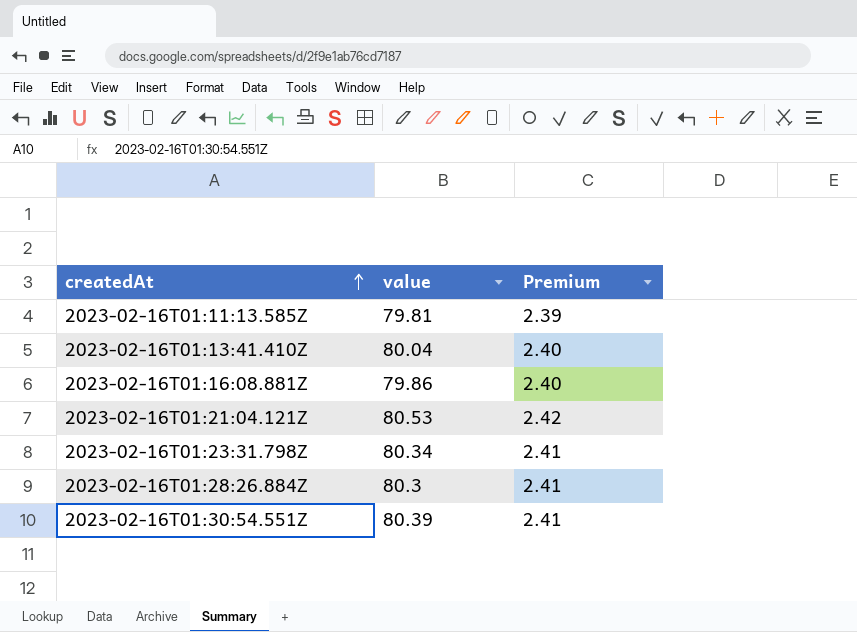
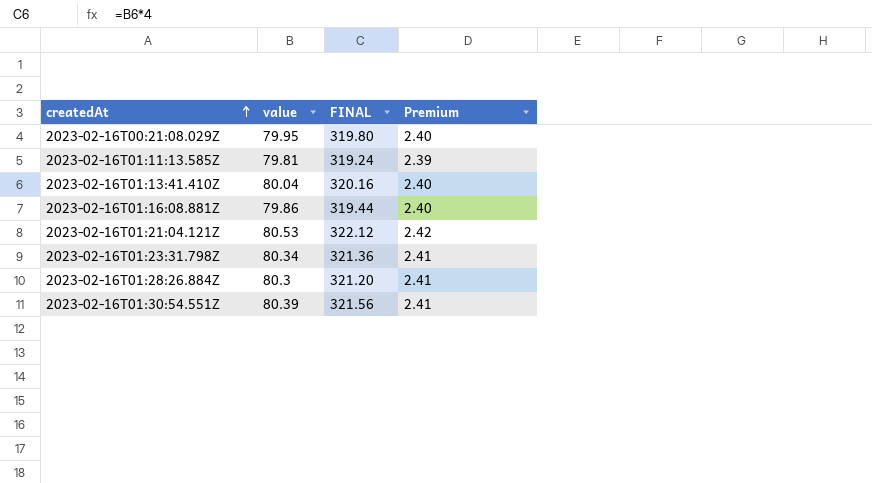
column FINAL | formula: none -> [value] * 4
row 2023-02-16T00:21:08.029Z: none -> 79.95 | 319.80 | 2.40

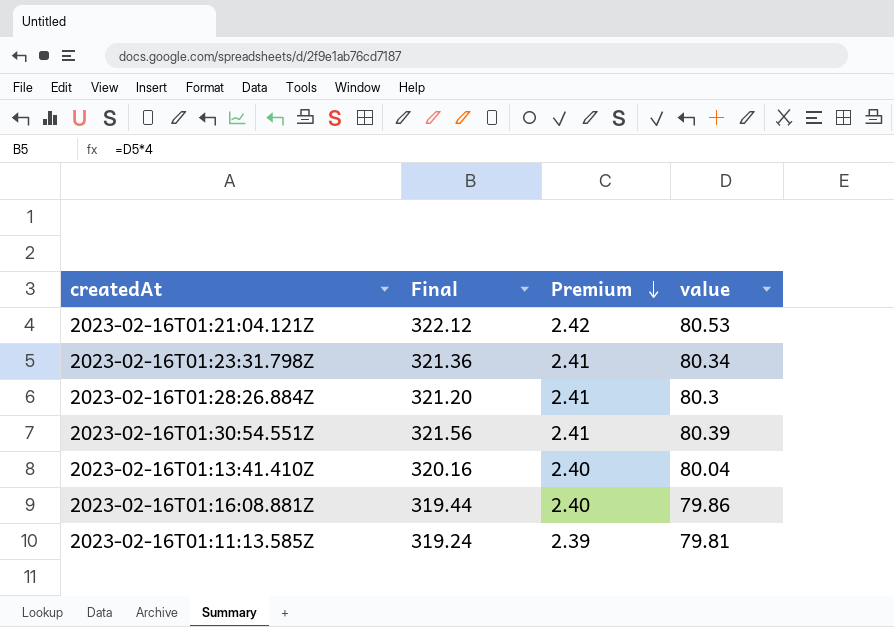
row order: createdAt ascending -> Premium descending
column name: FINAL -> Final
column value | position: 2 -> 4
row 2023-02-16T00:21:08.029Z: 79.95 | 319.80 | 2.40 -> none

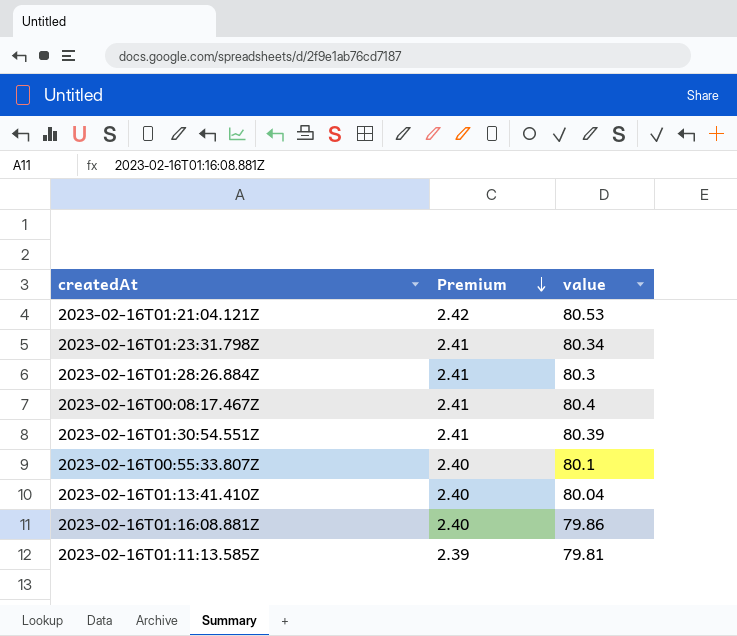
column Final | formula: [value] * 4 -> none
row 2023-02-16T00:08:17.467Z: none -> 2.41 | 80.4
row 2023-02-16T00:55:33.807Z: none -> 2.40 | 80.1

